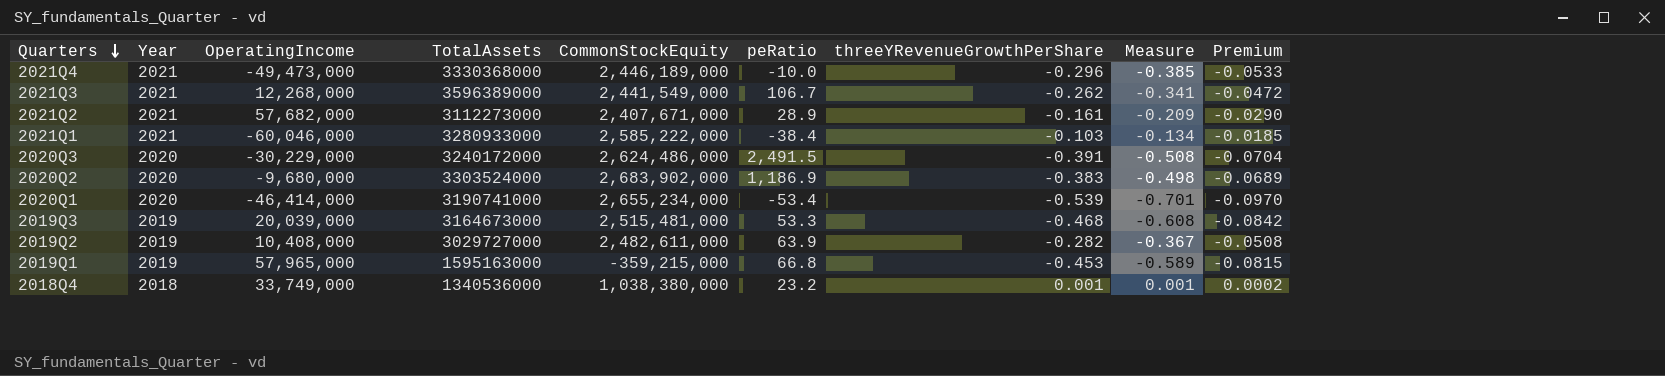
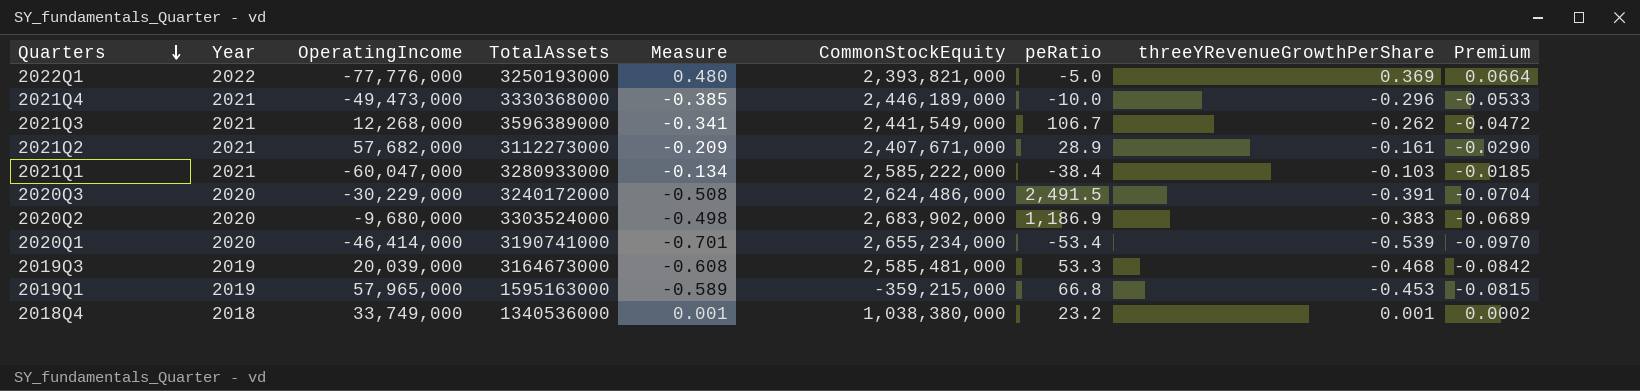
column Measure | position: 8 -> 5
row 2019Q2: 2019 | 10,408,000 | 3029727000 | 2,482,611,000 | 63.9 | -0.282 | -0.367 | -0.0508 -> none
row 2022Q1: none -> 2022 | -77,776,000 | 3250193000 | 0.480 | 2,393,821,000 | -5.0 | 0.369 | 0.0664
2021Q1 | OperatingIncome: -60,046,000 -> -60,047,000
2019Q3 | CommonStockEquity: 2,515,481,000 -> 2,585,481,000

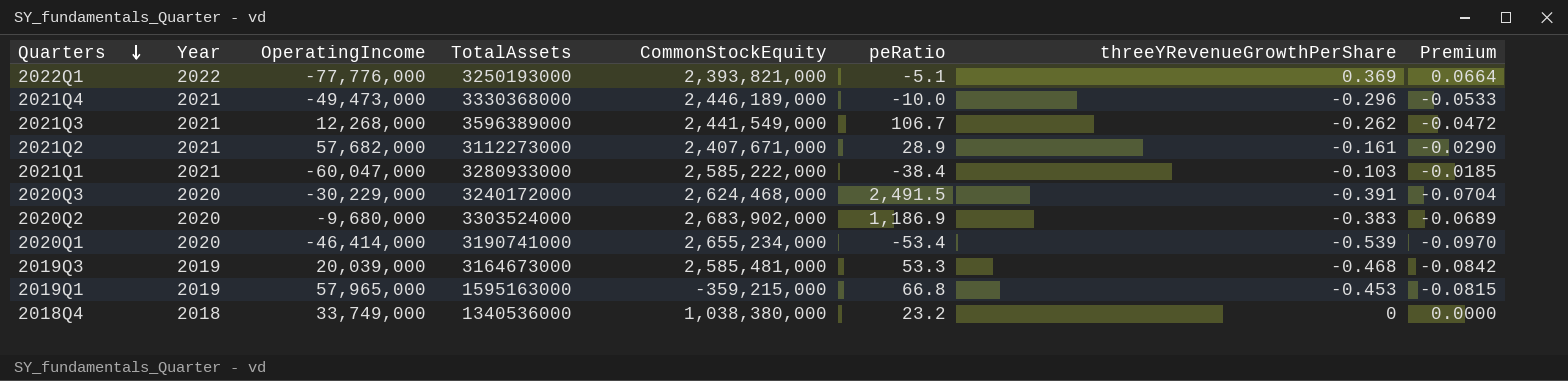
column Measure | formula: [threeYRevenueGrowthPerShare] * 1.3 -> none
2022Q1 | peRatio: -5.0 -> -5.1
2020Q3 | CommonStockEquity: 2,624,486,000 -> 2,624,468,000
2018Q4 | threeYRevenueGrowthPerShare: 0.001 -> 0
2018Q4 | Premium: 0.0002 -> 0.0000

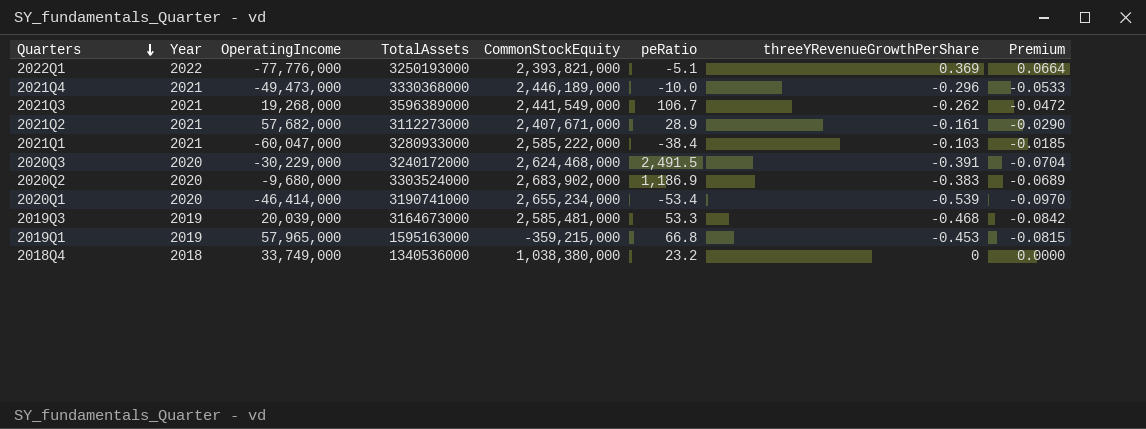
2021Q3 | OperatingIncome: 12,268,000 -> 19,268,000

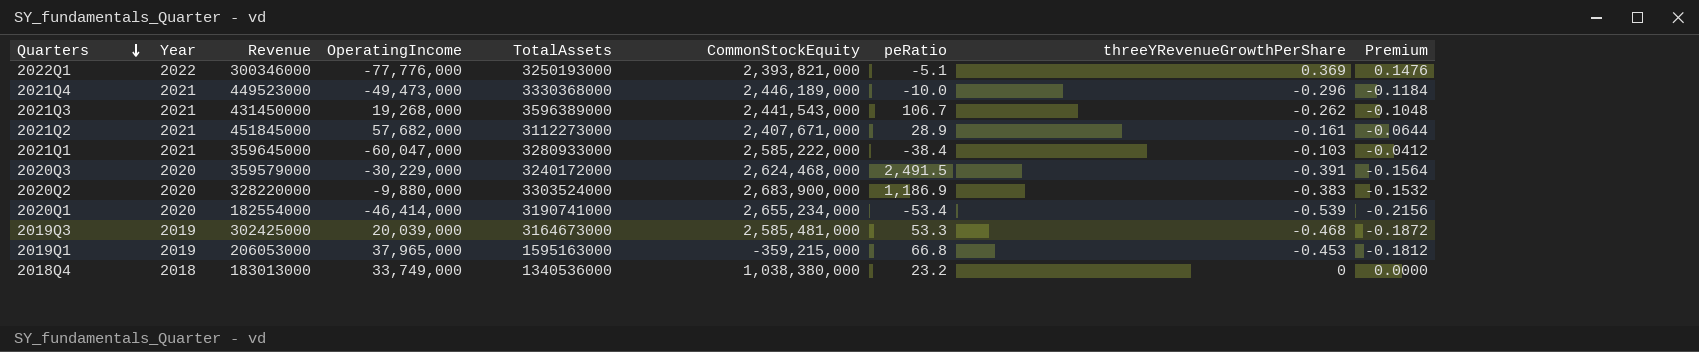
column Revenue | position: none -> 3
column Premium | formula: [threeYRevenueGrowthPerShare] * 0.18 -> [threeYRevenueGrowthPerShare] * 0.4
2021Q3 | CommonStockEquity: 2,441,549,000 -> 2,441,543,000
2020Q2 | OperatingIncome: -9,680,000 -> -9,880,000
2020Q2 | CommonStockEquity: 2,683,902,000 -> 2,683,900,000
2019Q1 | OperatingIncome: 57,965,000 -> 37,965,000

